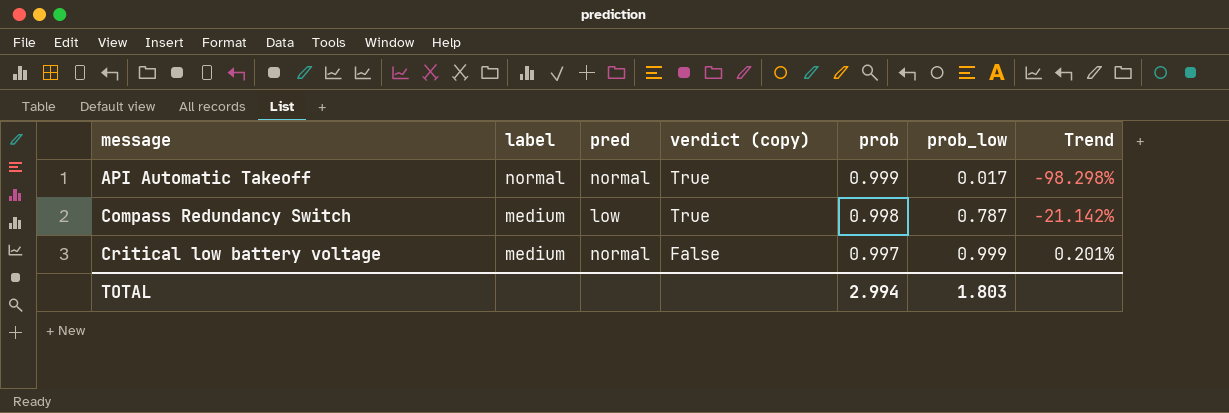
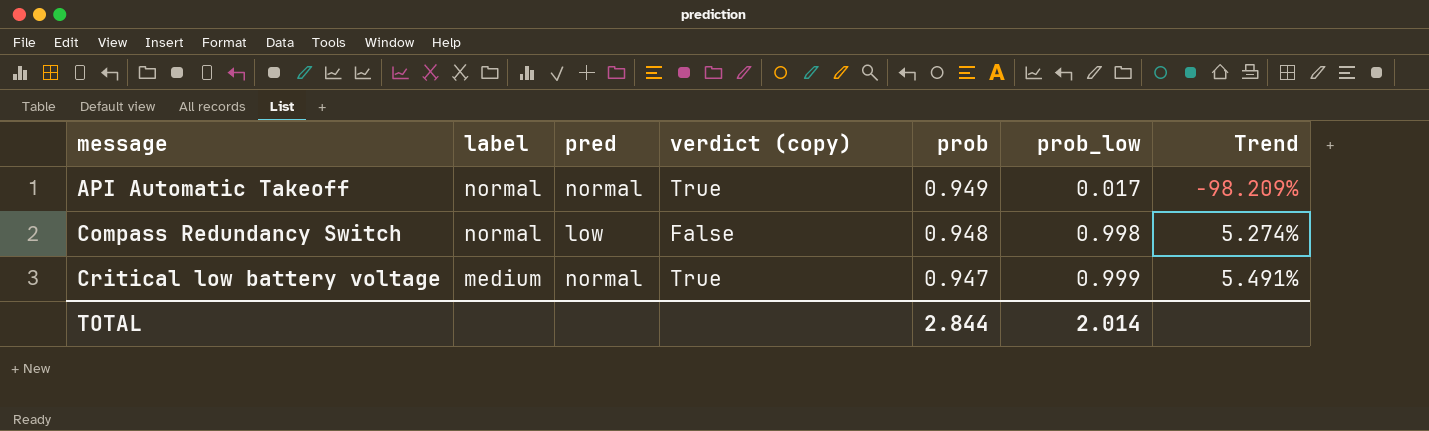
API Automatic Takeoff | prob: 0.999 -> 0.949
API Automatic Takeoff | Trend: -98.298% -> -98.209%
Compass Redundancy Switch | label: medium -> normal
Compass Redundancy Switch | verdict (copy): True -> False
Compass Redundancy Switch | prob: 0.998 -> 0.948
Compass Redundancy Switch | prob_low: 0.787 -> 0.998
Compass Redundancy Switch | Trend: -21.142% -> 5.274%
Critical low battery voltage | verdict (copy): False -> True
Critical low battery voltage | prob: 0.997 -> 0.947
Critical low battery voltage | Trend: 0.201% -> 5.491%
TOTAL | prob: 2.994 -> 2.844
TOTAL | prob_low: 1.803 -> 2.014

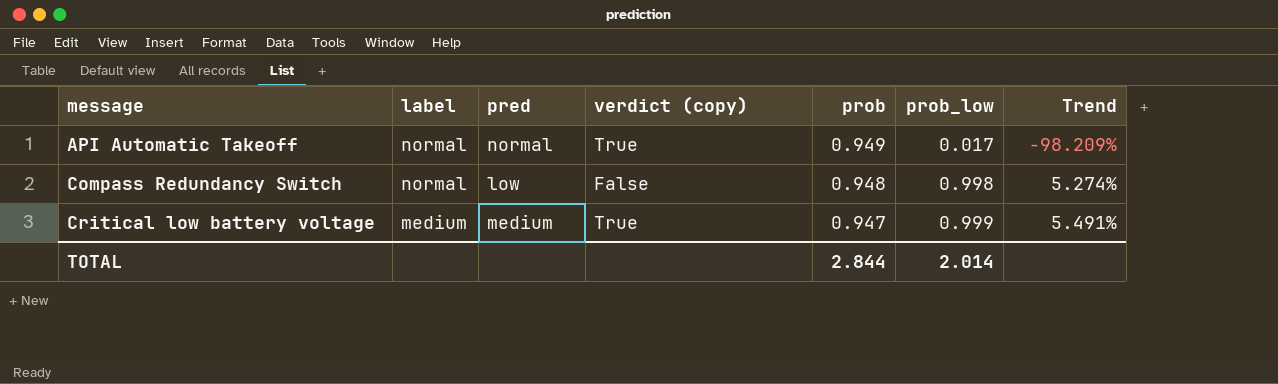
Critical low battery voltage | pred: normal -> medium

